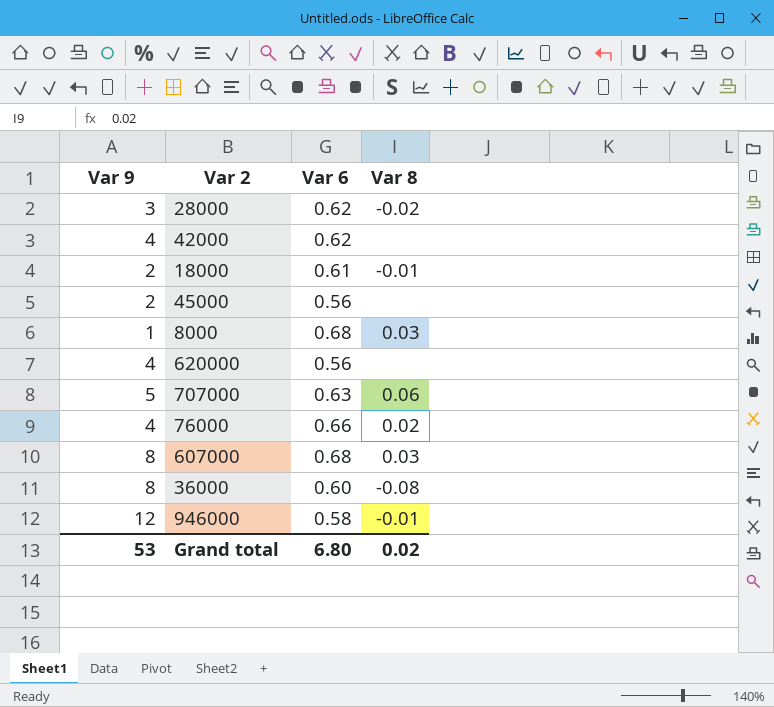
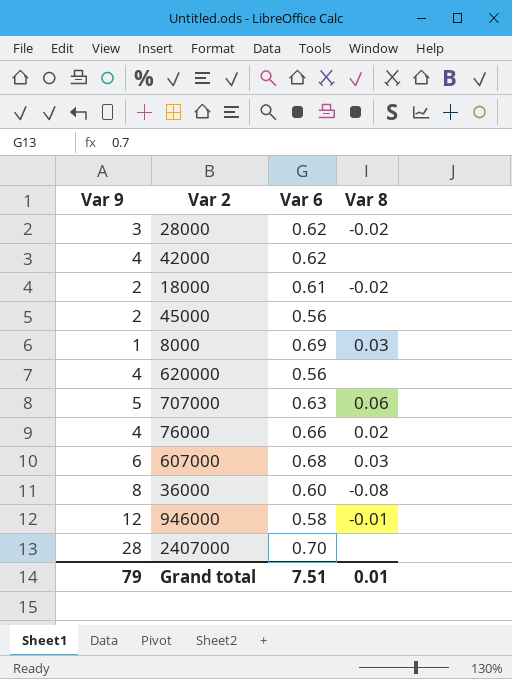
18000 | Var 8: -0.01 -> -0.02
8000 | Var 6: 0.68 -> 0.69
607000 | Var 9: 8 -> 6
row 2407000: none -> 28 | 0.70 | none
Grand total | Var 9: 53 -> 79
Grand total | Var 6: 6.80 -> 7.51
Grand total | Var 8: 0.02 -> 0.01

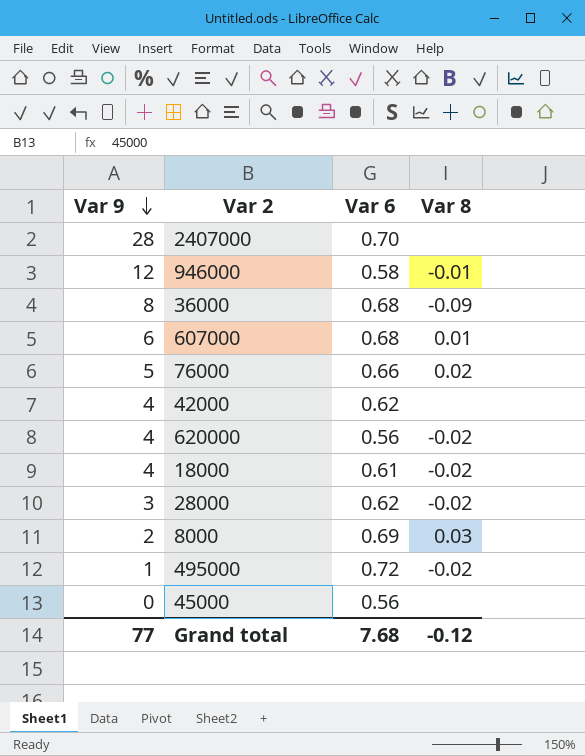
row order: none -> Var 9 descending
row 707000: 5 | 0.63 | 0.06 -> none
36000 | Var 6: 0.60 -> 0.68
36000 | Var 8: -0.08 -> -0.09
607000 | Var 8: 0.03 -> 0.01
76000 | Var 9: 4 -> 5
620000 | Var 8: none -> -0.02
18000 | Var 9: 2 -> 4
8000 | Var 9: 1 -> 2
row 495000: none -> 1 | 0.72 | -0.02
45000 | Var 9: 2 -> 0
Grand total | Var 9: 79 -> 77
Grand total | Var 6: 7.51 -> 7.68
Grand total | Var 8: 0.01 -> -0.12

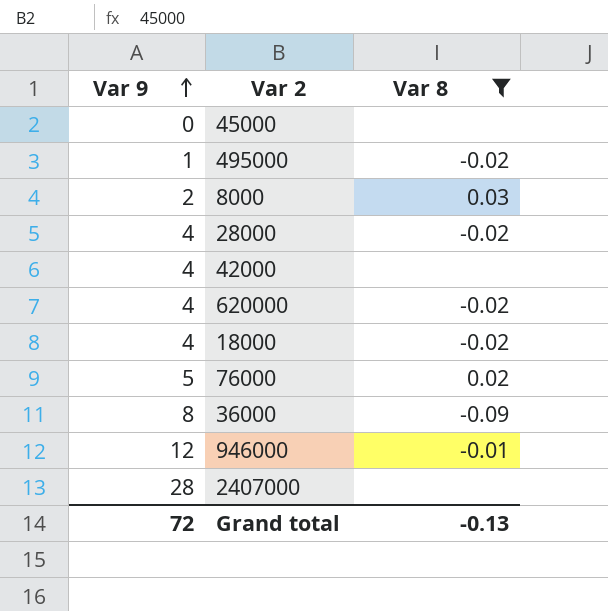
filter: none -> Var 8 != 0.01
row order: Var 9 descending -> Var 9 ascending
column Var 6 | position: 3 -> none
28000 | Var 9: 3 -> 4
Grand total | Var 9: 77 -> 72
Grand total | Var 8: -0.12 -> -0.13

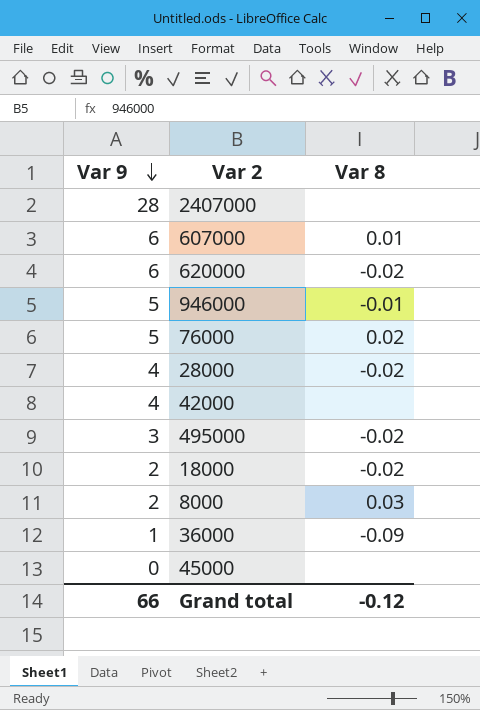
filter: Var 8 != 0.01 -> none
row order: Var 9 ascending -> Var 9 descending
620000 | Var 9: 4 -> 6
946000 | Var 9: 12 -> 5
495000 | Var 9: 1 -> 3
18000 | Var 9: 4 -> 2
36000 | Var 9: 8 -> 1
Grand total | Var 9: 72 -> 66
Grand total | Var 8: -0.13 -> -0.12

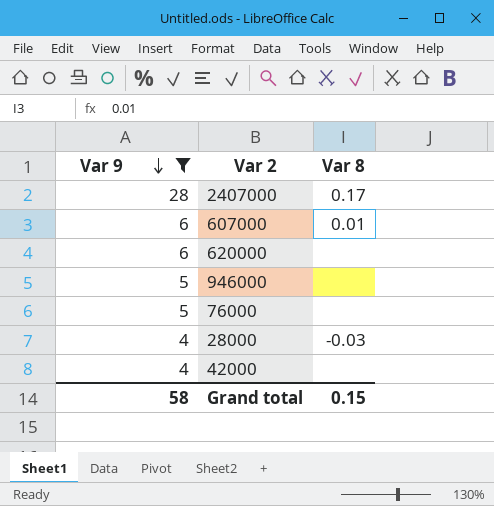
filter: none -> Var 9 >= 4
2407000 | Var 8: none -> 0.17
620000 | Var 8: -0.02 -> none
946000 | Var 8: -0.01 -> none
76000 | Var 8: 0.02 -> none
28000 | Var 8: -0.02 -> -0.03
Grand total | Var 9: 66 -> 58
Grand total | Var 8: -0.12 -> 0.15

